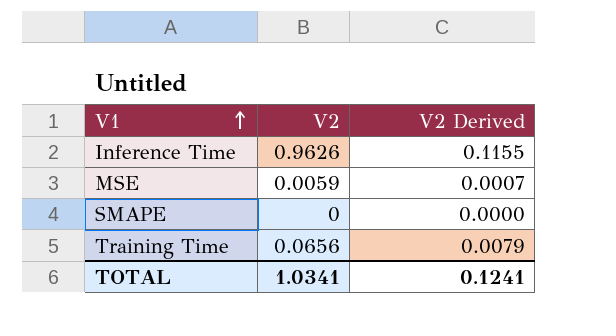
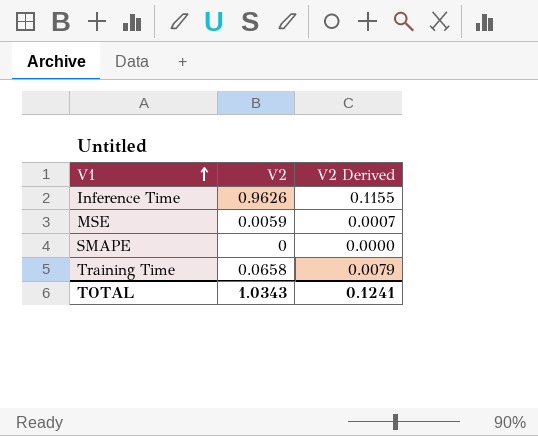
Training Time | V2: 0.0656 -> 0.0658
TOTAL | V2: 1.0341 -> 1.0343

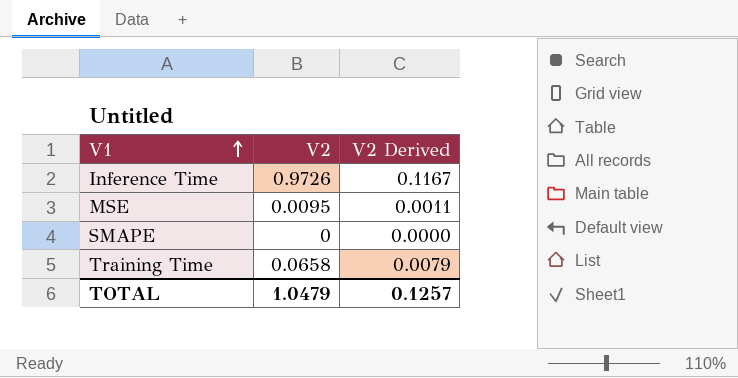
Inference Time | V2: 0.9626 -> 0.9726
Inference Time | V2 Derived: 0.1155 -> 0.1167
MSE | V2: 0.0059 -> 0.0095
MSE | V2 Derived: 0.0007 -> 0.0011
TOTAL | V2: 1.0343 -> 1.0479
TOTAL | V2 Derived: 0.1241 -> 0.1257

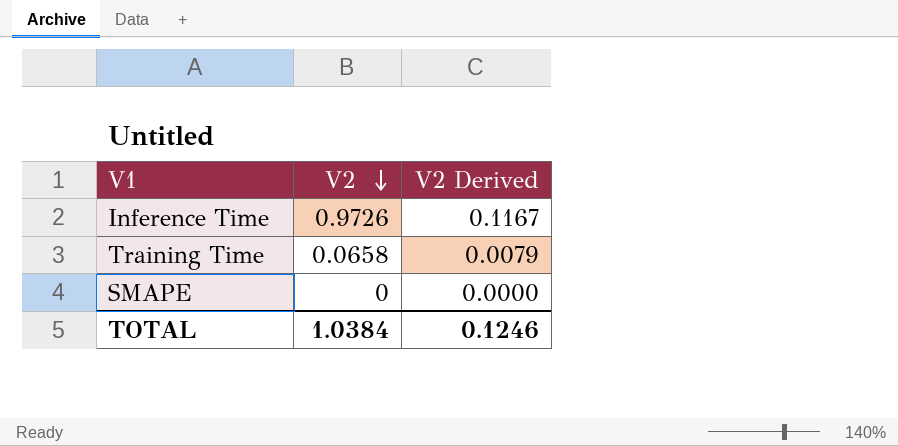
row order: V1 ascending -> V2 descending
row MSE: 0.0095 | 0.0011 -> none
TOTAL | V2: 1.0479 -> 1.0384
TOTAL | V2 Derived: 0.1257 -> 0.1246

